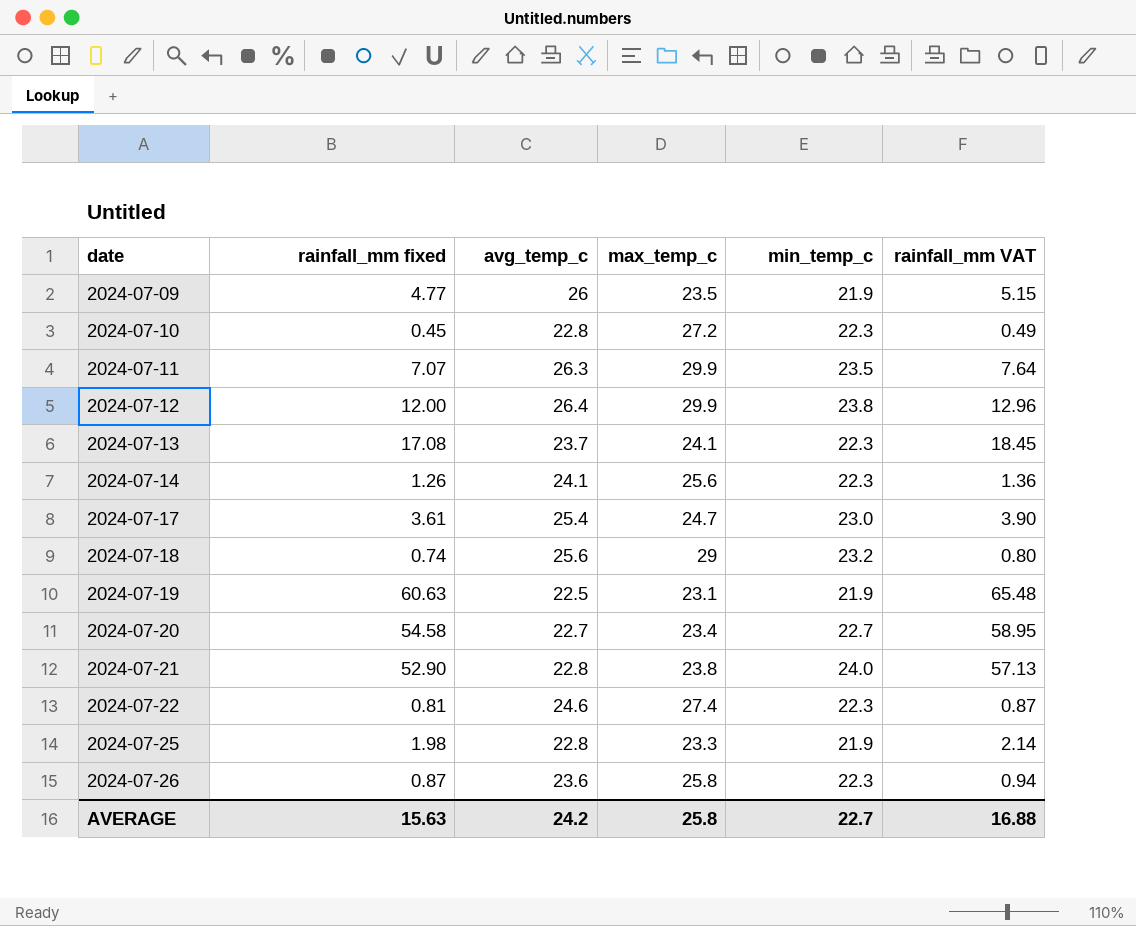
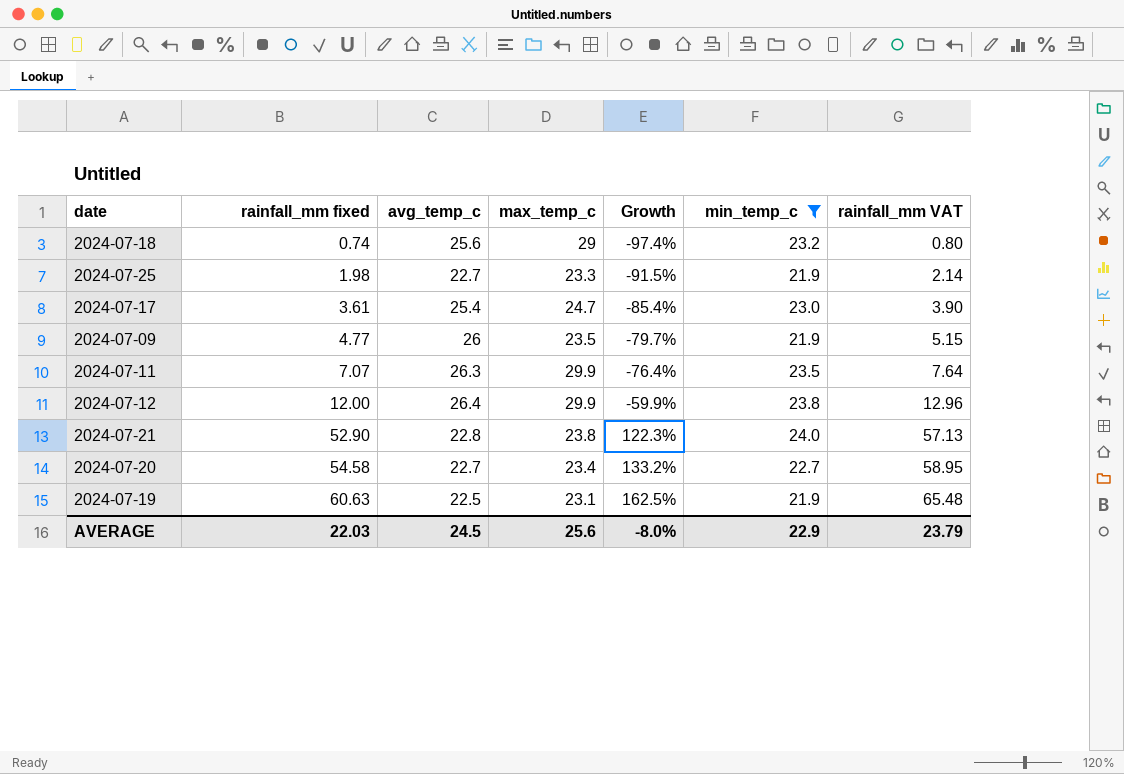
filter: none -> min_temp_c != 22.3
row order: date ascending -> rainfall_mm fixed ascending
column Growth | formula: none -> ([rainfall_mm fixed] - [max_temp_c]) / [max_temp_c]
2024-07-25 | avg_temp_c: 22.8 -> 22.7
AVERAGE | rainfall_mm fixed: 15.63 -> 22.03
AVERAGE | avg_temp_c: 24.2 -> 24.5
AVERAGE | max_temp_c: 25.8 -> 25.6
AVERAGE | min_temp_c: 22.7 -> 22.9
AVERAGE | rainfall_mm VAT: 16.88 -> 23.79

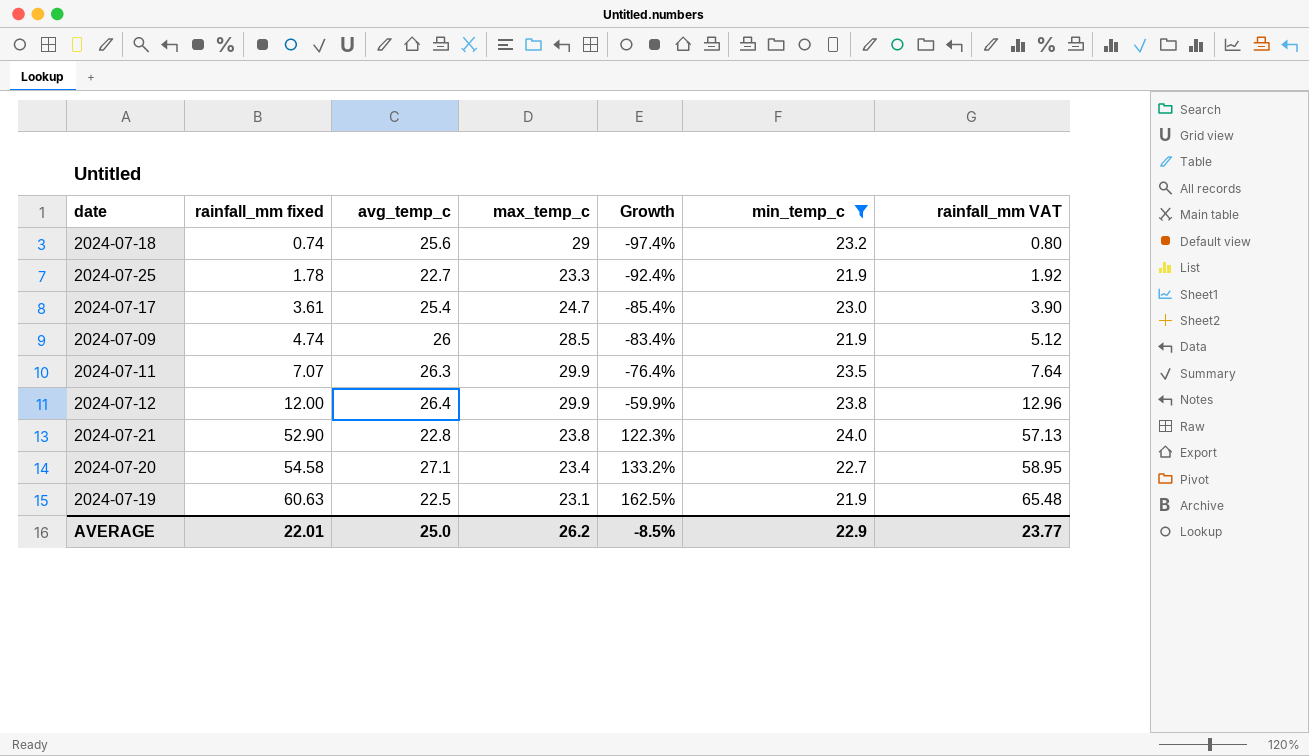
2024-07-25 | rainfall_mm fixed: 1.98 -> 1.78
2024-07-25 | Growth: -91.5% -> -92.4%
2024-07-25 | rainfall_mm VAT: 2.14 -> 1.92
2024-07-09 | rainfall_mm fixed: 4.77 -> 4.74
2024-07-09 | max_temp_c: 23.5 -> 28.5
2024-07-09 | Growth: -79.7% -> -83.4%
2024-07-09 | rainfall_mm VAT: 5.15 -> 5.12
2024-07-20 | avg_temp_c: 22.7 -> 27.1
AVERAGE | rainfall_mm fixed: 22.03 -> 22.01
AVERAGE | avg_temp_c: 24.5 -> 25.0
AVERAGE | max_temp_c: 25.6 -> 26.2
AVERAGE | Growth: -8.0% -> -8.5%
AVERAGE | rainfall_mm VAT: 23.79 -> 23.77

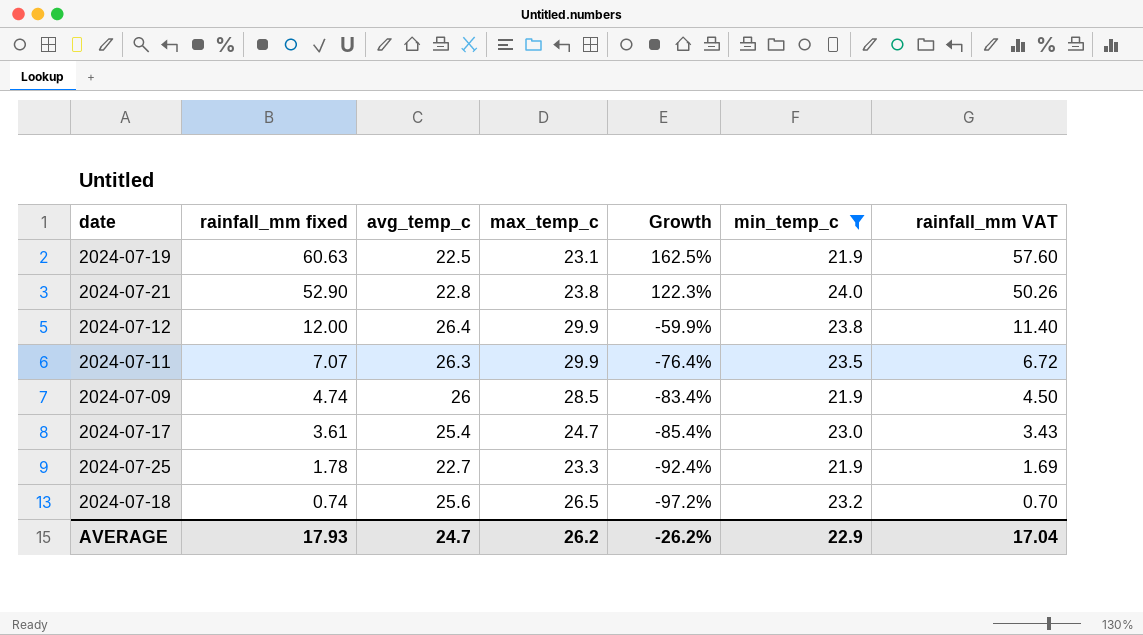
row order: rainfall_mm fixed ascending -> rainfall_mm fixed descending
column rainfall_mm VAT | formula: [rainfall_mm fixed] * 1.08 -> [rainfall_mm fixed] * 0.95
row 2024-07-20: 54.58 | 27.1 | 23.4 | 133.2% | 22.7 | 58.95 -> none
2024-07-18 | max_temp_c: 29 -> 26.5
2024-07-18 | Growth: -97.4% -> -97.2%
AVERAGE | rainfall_mm fixed: 22.01 -> 17.93
AVERAGE | avg_temp_c: 25.0 -> 24.7
AVERAGE | Growth: -8.5% -> -26.2%
AVERAGE | rainfall_mm VAT: 23.77 -> 17.04

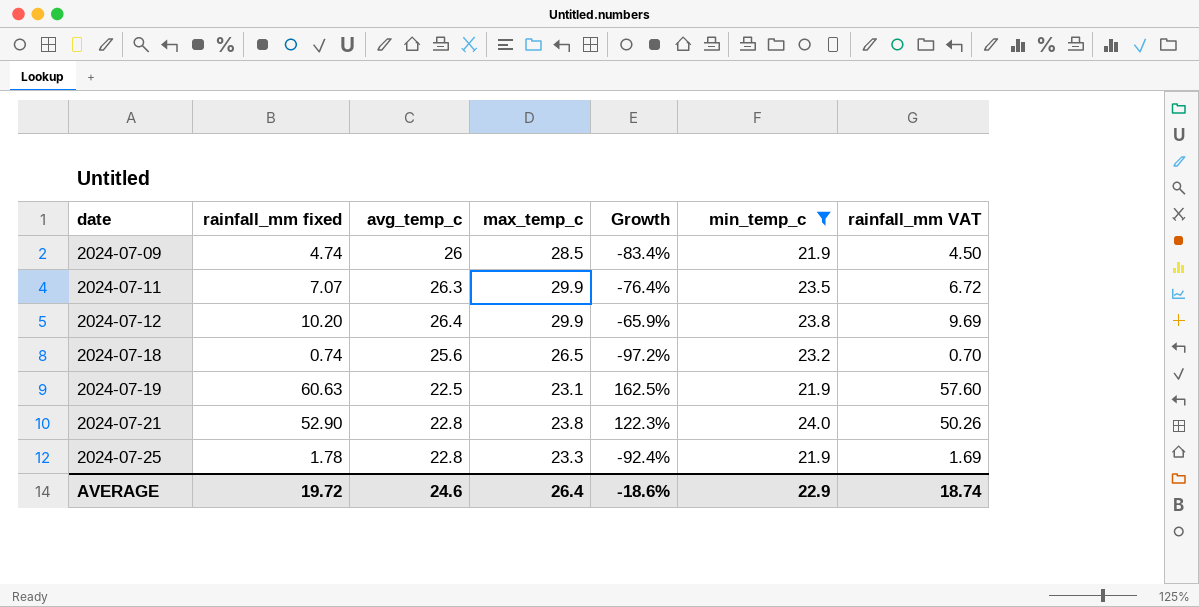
row order: rainfall_mm fixed descending -> date ascending
row 2024-07-17: 3.61 | 25.4 | 24.7 | -85.4% | 23.0 | 3.43 -> none
2024-07-12 | rainfall_mm fixed: 12.00 -> 10.20
2024-07-12 | Growth: -59.9% -> -65.9%
2024-07-12 | rainfall_mm VAT: 11.40 -> 9.69
2024-07-25 | avg_temp_c: 22.7 -> 22.8
AVERAGE | rainfall_mm fixed: 17.93 -> 19.72
AVERAGE | avg_temp_c: 24.7 -> 24.6
AVERAGE | max_temp_c: 26.2 -> 26.4
AVERAGE | Growth: -26.2% -> -18.6%
AVERAGE | rainfall_mm VAT: 17.04 -> 18.74

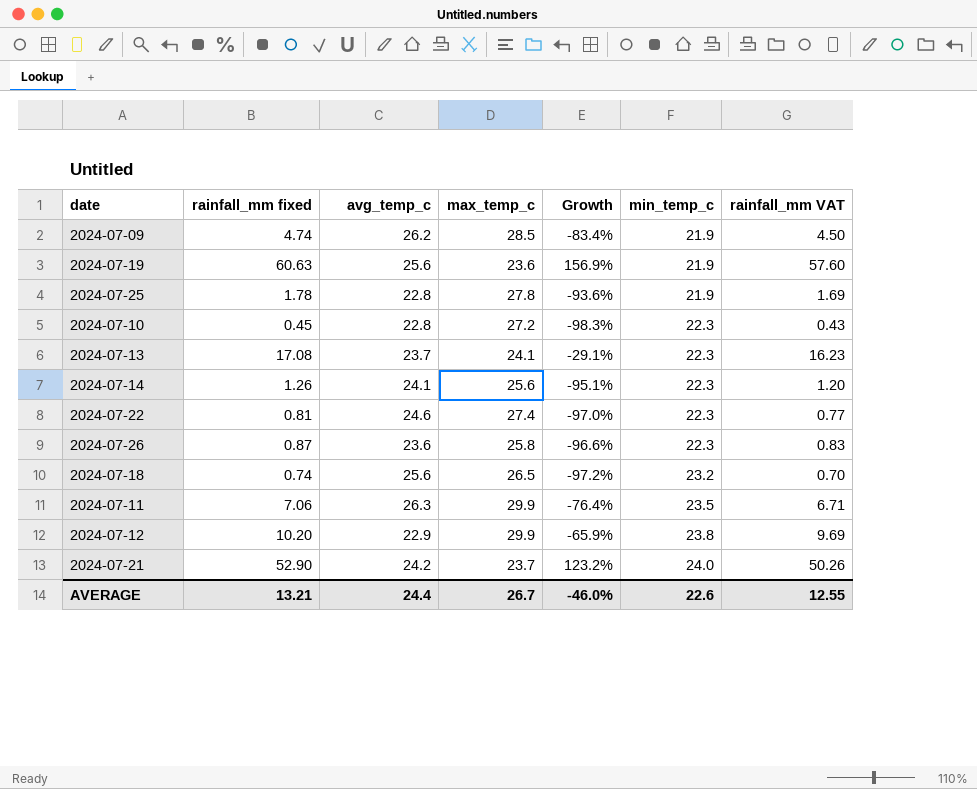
filter: min_temp_c != 22.3 -> none
row order: date ascending -> min_temp_c ascending
2024-07-09 | avg_temp_c: 26 -> 26.2
2024-07-19 | avg_temp_c: 22.5 -> 25.6
2024-07-19 | max_temp_c: 23.1 -> 23.6
2024-07-19 | Growth: 162.5% -> 156.9%
2024-07-25 | max_temp_c: 23.3 -> 27.8
2024-07-25 | Growth: -92.4% -> -93.6%
2024-07-11 | rainfall_mm fixed: 7.07 -> 7.06
2024-07-11 | rainfall_mm VAT: 6.72 -> 6.71
2024-07-12 | avg_temp_c: 26.4 -> 22.9
2024-07-21 | avg_temp_c: 22.8 -> 24.2
2024-07-21 | max_temp_c: 23.8 -> 23.7
2024-07-21 | Growth: 122.3% -> 123.2%
AVERAGE | rainfall_mm fixed: 19.72 -> 13.21
AVERAGE | avg_temp_c: 24.6 -> 24.4
AVERAGE | max_temp_c: 26.4 -> 26.7
AVERAGE | Growth: -18.6% -> -46.0%
AVERAGE | min_temp_c: 22.9 -> 22.6
AVERAGE | rainfall_mm VAT: 18.74 -> 12.55

